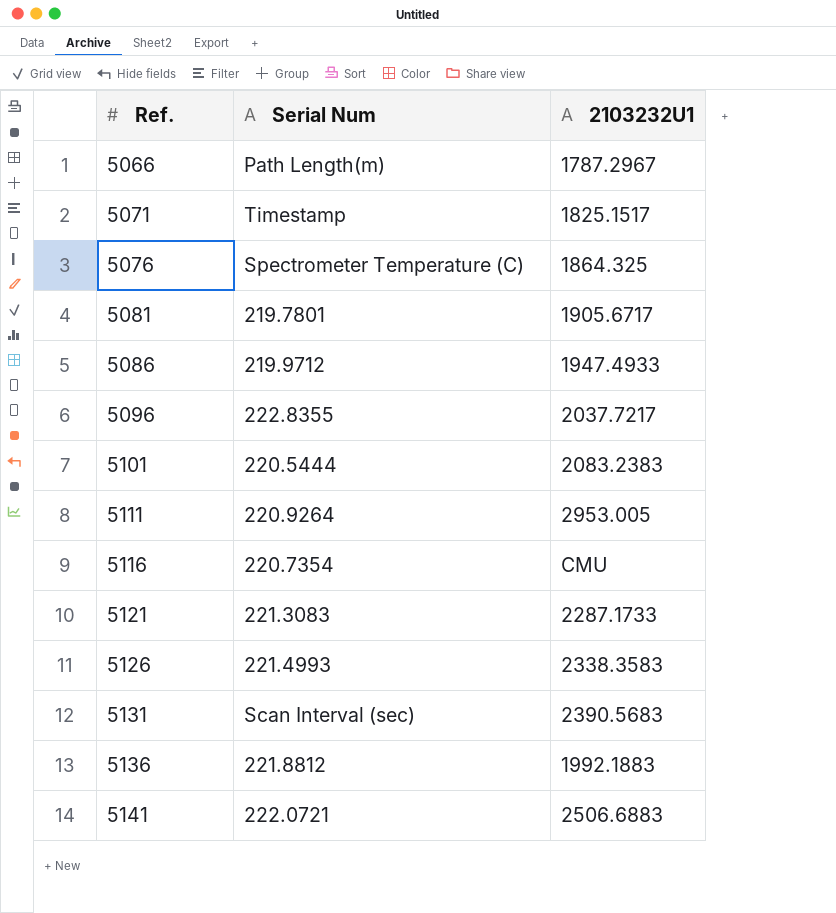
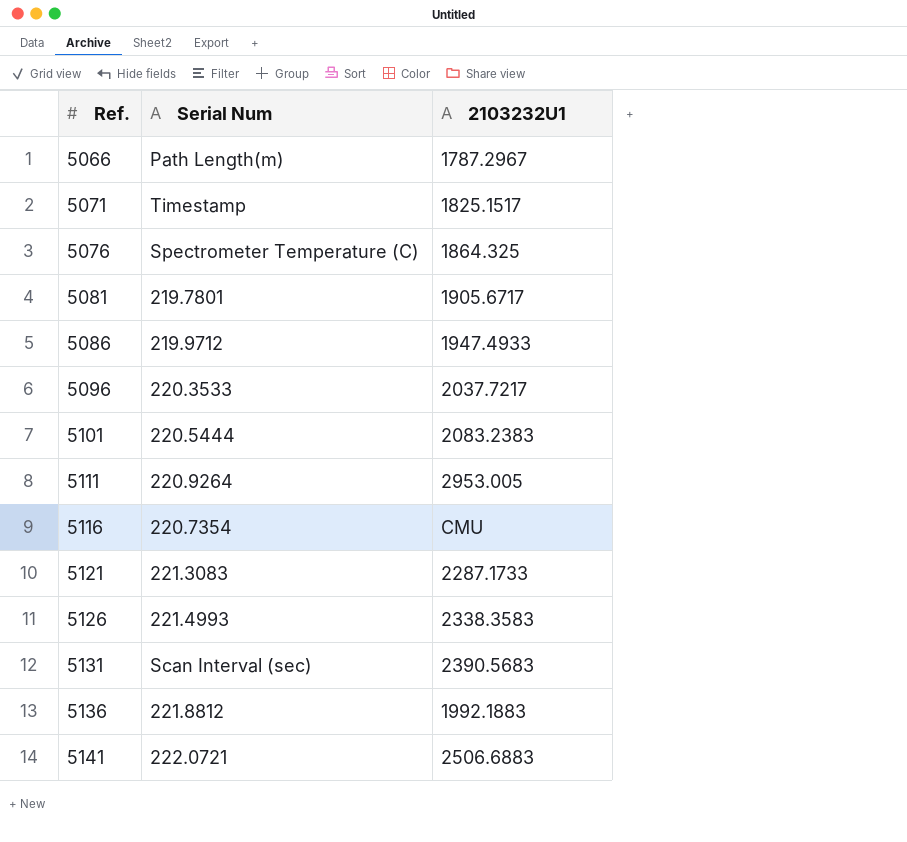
5096 | Serial Num: 222.8355 -> 220.3533

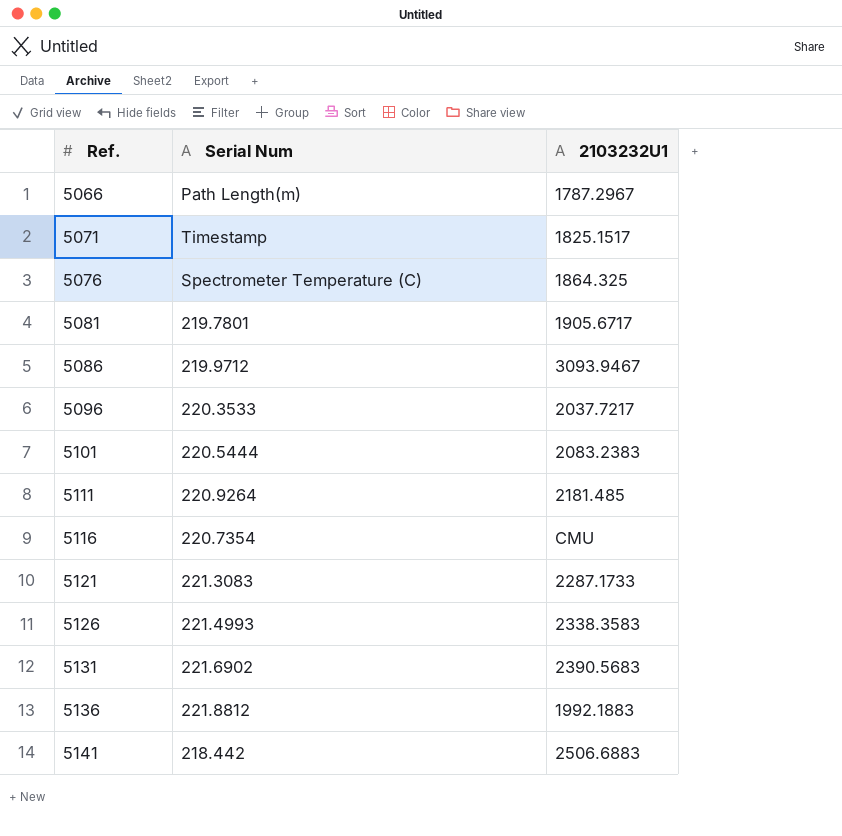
5086 | 2103232U1: 1947.4933 -> 3093.9467
5111 | 2103232U1: 2953.005 -> 2181.485
5131 | Serial Num: Scan Interval (sec) -> 221.6902
5141 | Serial Num: 222.0721 -> 218.442

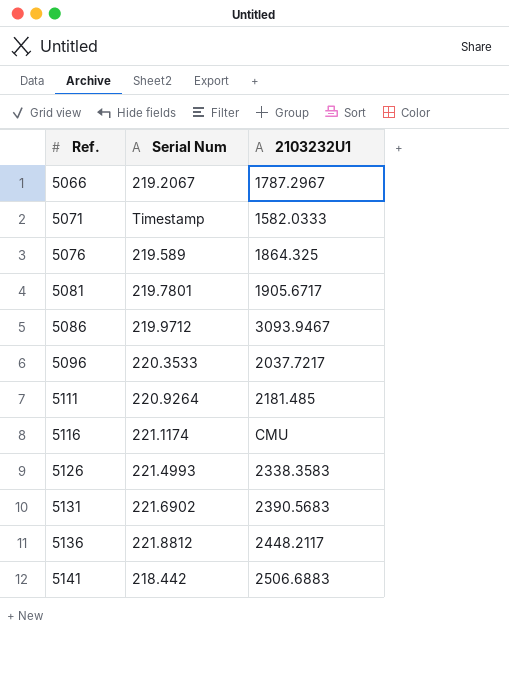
row 5101: 220.5444 | 2083.2383 -> none
row 5121: 221.3083 | 2287.1733 -> none
5066 | Serial Num: Path Length(m) -> 219.2067
5071 | 2103232U1: 1825.1517 -> 1582.0333
5076 | Serial Num: Spectrometer Temperature (C) -> 219.589
5116 | Serial Num: 220.7354 -> 221.1174
5136 | 2103232U1: 1992.1883 -> 2448.2117

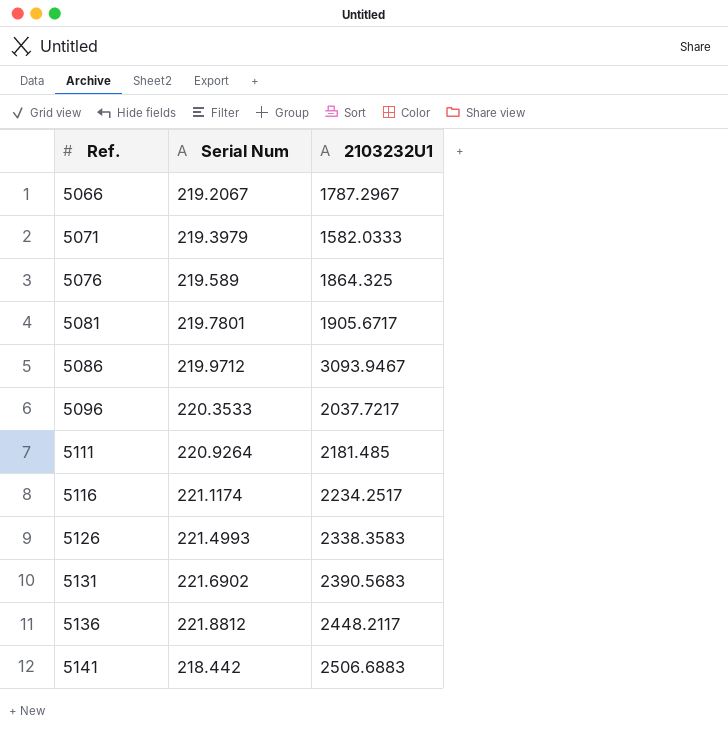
5071 | Serial Num: Timestamp -> 219.3979
5116 | 2103232U1: CMU -> 2234.2517

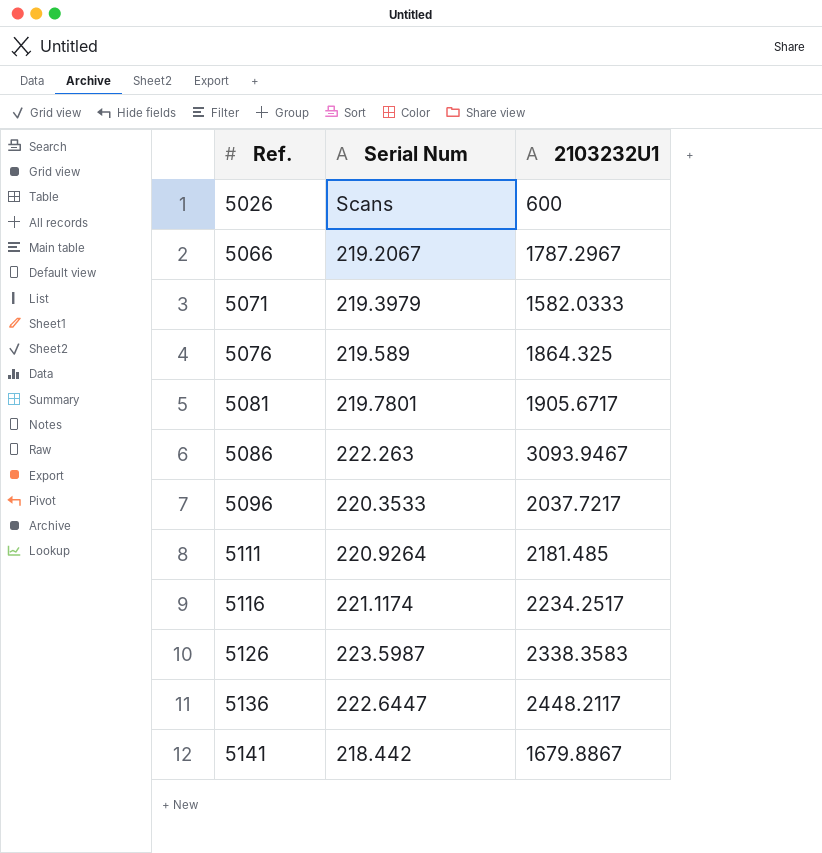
row 5131: 221.6902 | 2390.5683 -> none
row 5026: none -> Scans | 600
5086 | Serial Num: 219.9712 -> 222.263
5126 | Serial Num: 221.4993 -> 223.5987
5136 | Serial Num: 221.8812 -> 222.6447
5141 | 2103232U1: 2506.6883 -> 1679.8867

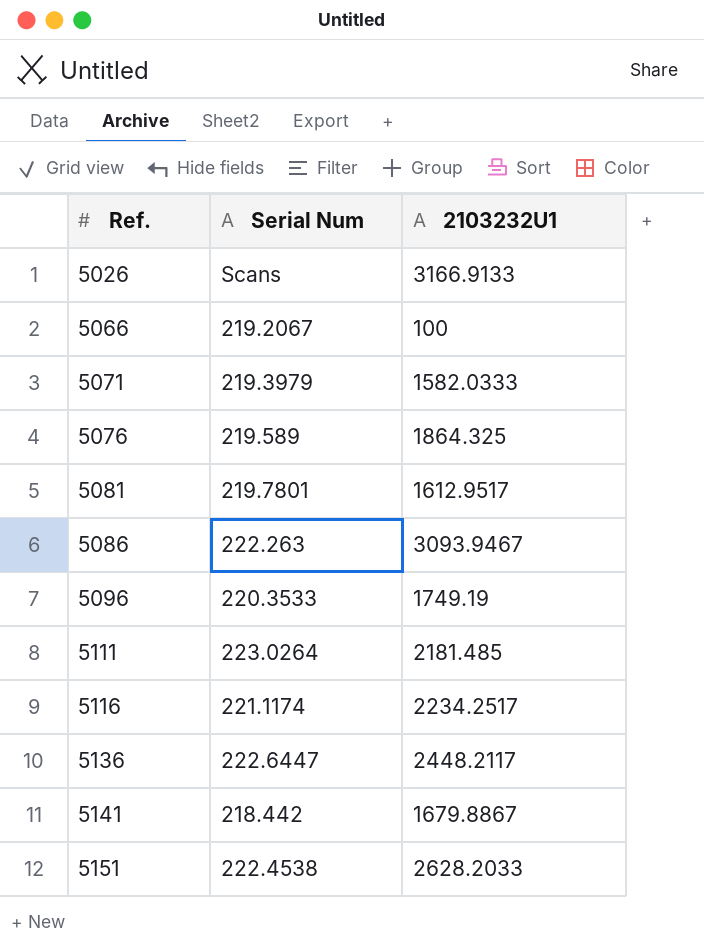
row 5126: 223.5987 | 2338.3583 -> none
5026 | 2103232U1: 600 -> 3166.9133
5066 | 2103232U1: 1787.2967 -> 100
5081 | 2103232U1: 1905.6717 -> 1612.9517
5096 | 2103232U1: 2037.7217 -> 1749.19
5111 | Serial Num: 220.9264 -> 223.0264
row 5151: none -> 222.4538 | 2628.2033

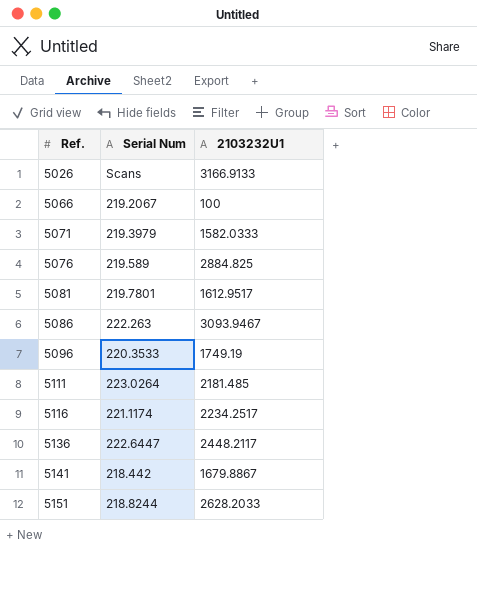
5076 | 2103232U1: 1864.325 -> 2884.825
5151 | Serial Num: 222.4538 -> 218.8244

